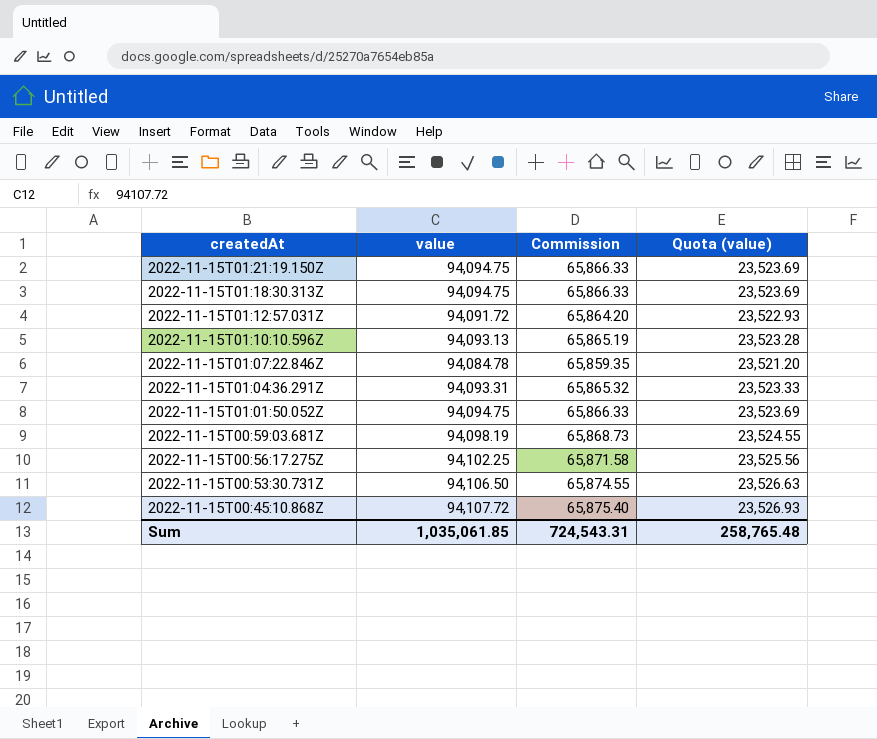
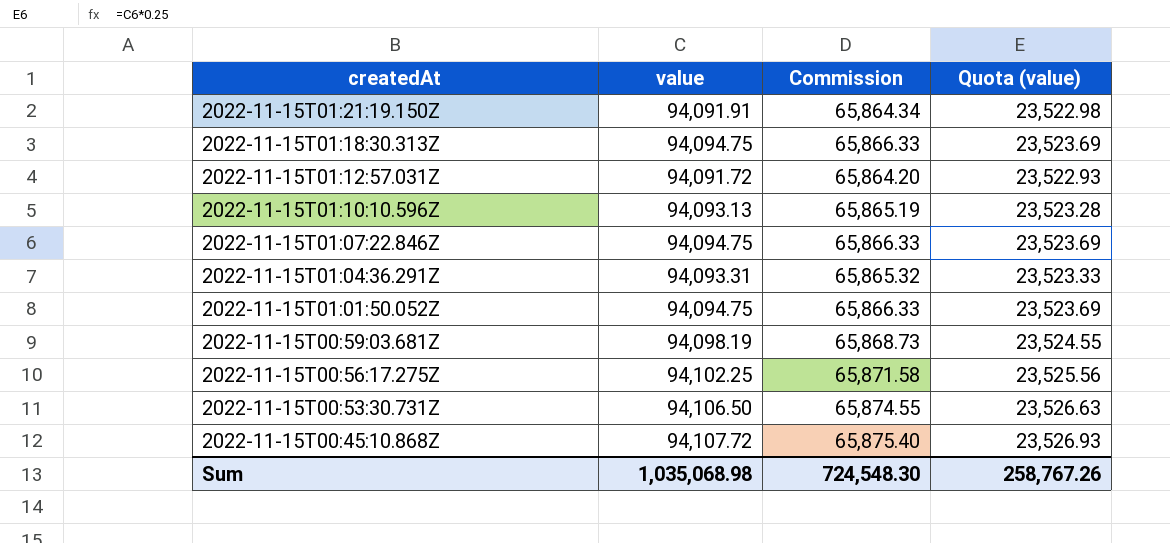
2022-11-15T01:21:19.150Z | value: 94,094.75 -> 94,091.91
2022-11-15T01:21:19.150Z | Commission: 65,866.33 -> 65,864.34
2022-11-15T01:21:19.150Z | Quota (value): 23,523.69 -> 23,522.98
2022-11-15T01:07:22.846Z | value: 94,084.78 -> 94,094.75
2022-11-15T01:07:22.846Z | Commission: 65,859.35 -> 65,866.33
2022-11-15T01:07:22.846Z | Quota (value): 23,521.20 -> 23,523.69
Sum | value: 1,035,061.85 -> 1,035,068.98
Sum | Commission: 724,543.31 -> 724,548.30
Sum | Quota (value): 258,765.48 -> 258,767.26

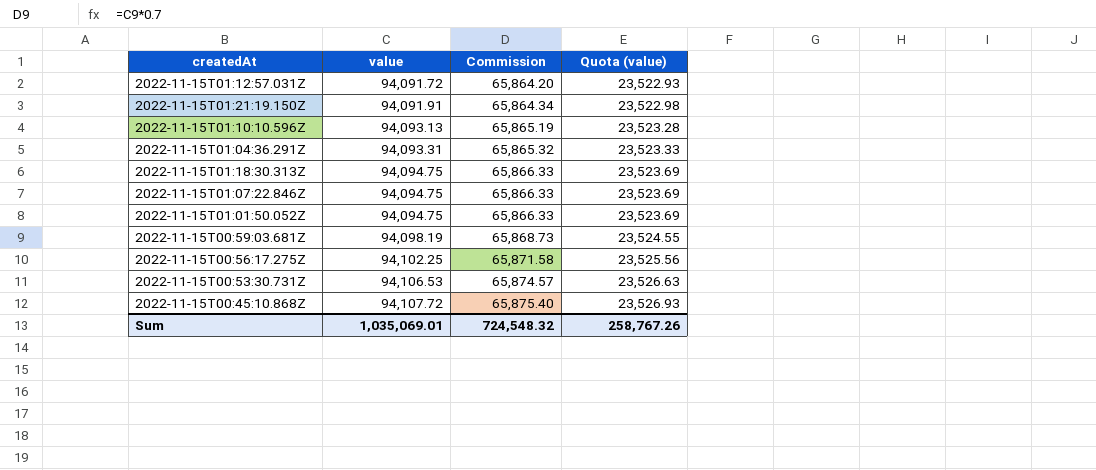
row order: createdAt descending -> value ascending
2022-11-15T00:53:30.731Z | value: 94,106.50 -> 94,106.53
2022-11-15T00:53:30.731Z | Commission: 65,874.55 -> 65,874.57
Sum | value: 1,035,068.98 -> 1,035,069.01
Sum | Commission: 724,548.30 -> 724,548.32

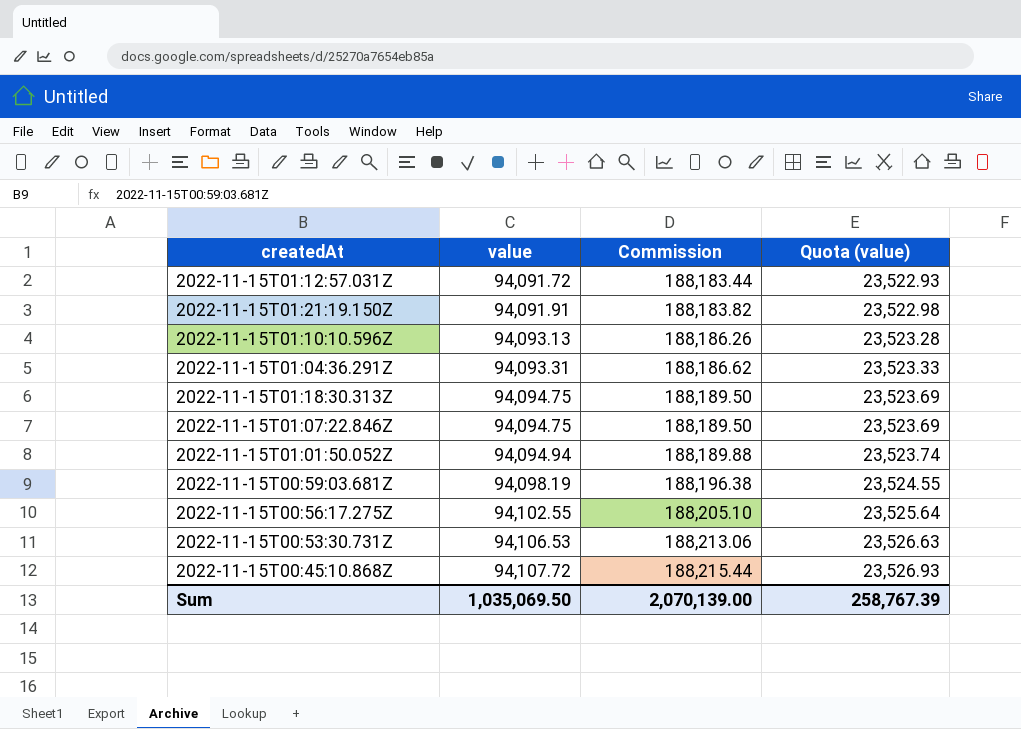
column Commission | formula: [value] * 0.7 -> [value] * 2
2022-11-15T01:01:50.052Z | value: 94,094.75 -> 94,094.94
2022-11-15T01:01:50.052Z | Quota (value): 23,523.69 -> 23,523.74
2022-11-15T00:56:17.275Z | value: 94,102.25 -> 94,102.55
2022-11-15T00:56:17.275Z | Quota (value): 23,525.56 -> 23,525.64
Sum | value: 1,035,069.01 -> 1,035,069.50
Sum | Commission: 724,548.32 -> 2,070,139.00
Sum | Quota (value): 258,767.26 -> 258,767.39

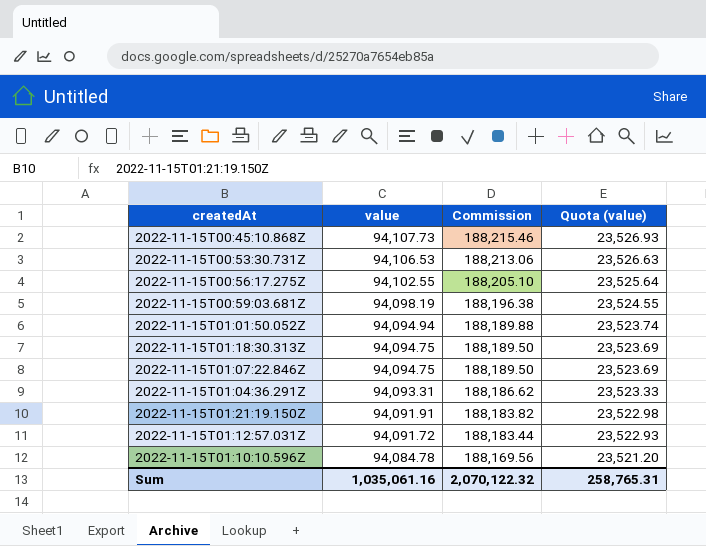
row order: value ascending -> value descending
2022-11-15T00:45:10.868Z | value: 94,107.72 -> 94,107.73
2022-11-15T00:45:10.868Z | Commission: 188,215.44 -> 188,215.46
2022-11-15T01:10:10.596Z | value: 94,093.13 -> 94,084.78
2022-11-15T01:10:10.596Z | Commission: 188,186.26 -> 188,169.56
2022-11-15T01:10:10.596Z | Quota (value): 23,523.28 -> 23,521.20
Sum | value: 1,035,069.50 -> 1,035,061.16
Sum | Commission: 2,070,139.00 -> 2,070,122.32
Sum | Quota (value): 258,767.39 -> 258,765.31

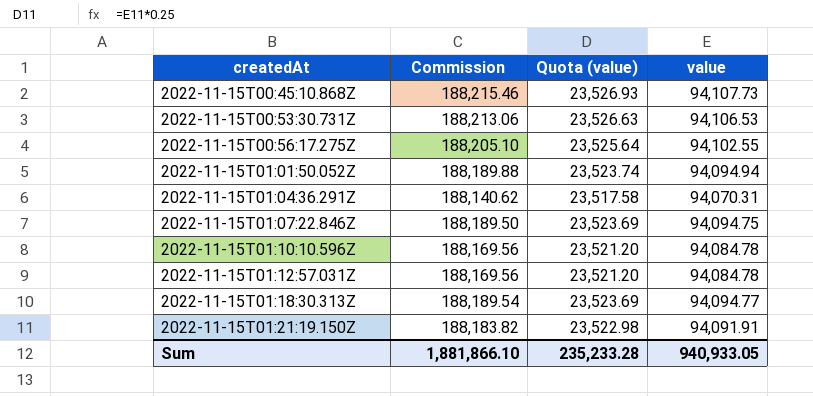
row order: value descending -> createdAt ascending
column value | position: 2 -> 4
row 2022-11-15T00:59:03.681Z: 94,098.19 | 188,196.38 | 23,524.55 -> none
2022-11-15T01:04:36.291Z | Commission: 188,186.62 -> 188,140.62
2022-11-15T01:04:36.291Z | Quota (value): 23,523.33 -> 23,517.58
2022-11-15T01:04:36.291Z | value: 94,093.31 -> 94,070.31
2022-11-15T01:12:57.031Z | Commission: 188,183.44 -> 188,169.56
2022-11-15T01:12:57.031Z | Quota (value): 23,522.93 -> 23,521.20
2022-11-15T01:12:57.031Z | value: 94,091.72 -> 94,084.78
2022-11-15T01:18:30.313Z | Commission: 188,189.50 -> 188,189.54
2022-11-15T01:18:30.313Z | value: 94,094.75 -> 94,094.77
Sum | Commission: 2,070,122.32 -> 1,881,866.10
Sum | Quota (value): 258,765.31 -> 235,233.28
Sum | value: 1,035,061.16 -> 940,933.05

